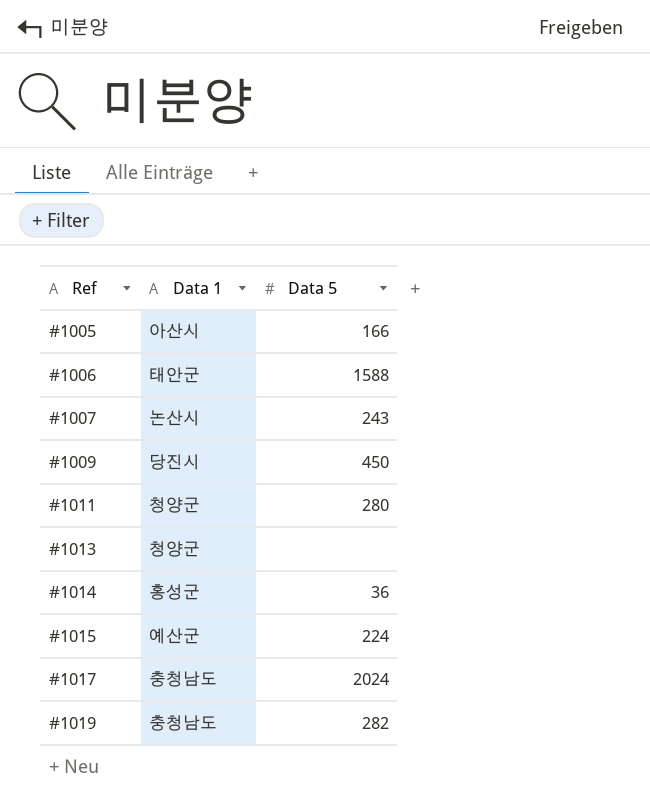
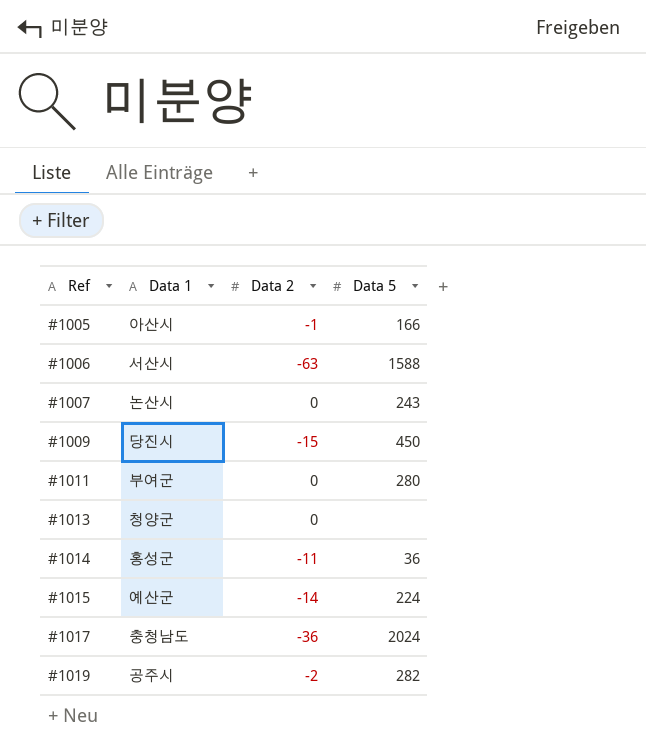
column Data 2 | position: none -> 3
#1006 | Data 1: 태안군 -> 서산시
#1011 | Data 1: 청양군 -> 부여군
#1019 | Data 1: 충청남도 -> 공주시

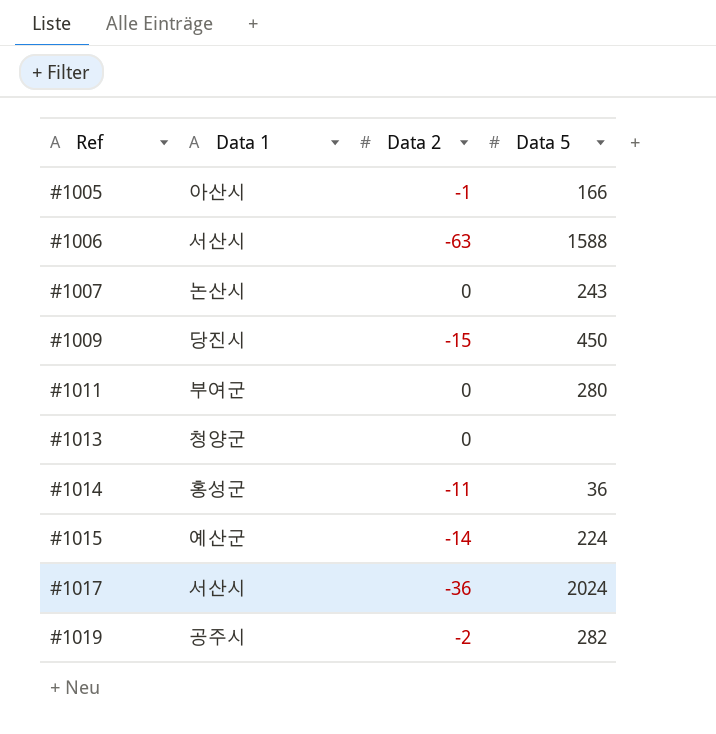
#1017 | Data 1: 충청남도 -> 서산시

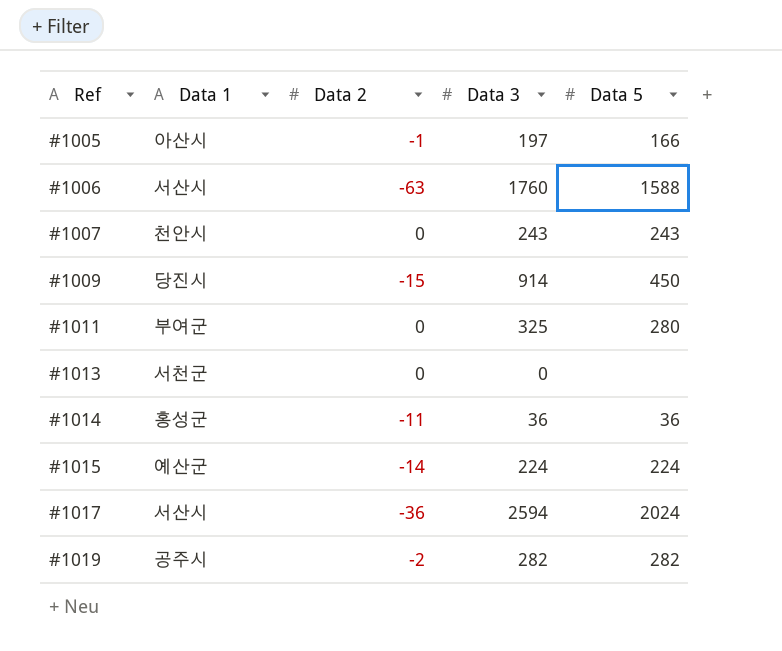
column Data 3 | position: none -> 4
#1007 | Data 1: 논산시 -> 천안시
#1013 | Data 1: 청양군 -> 서천군

